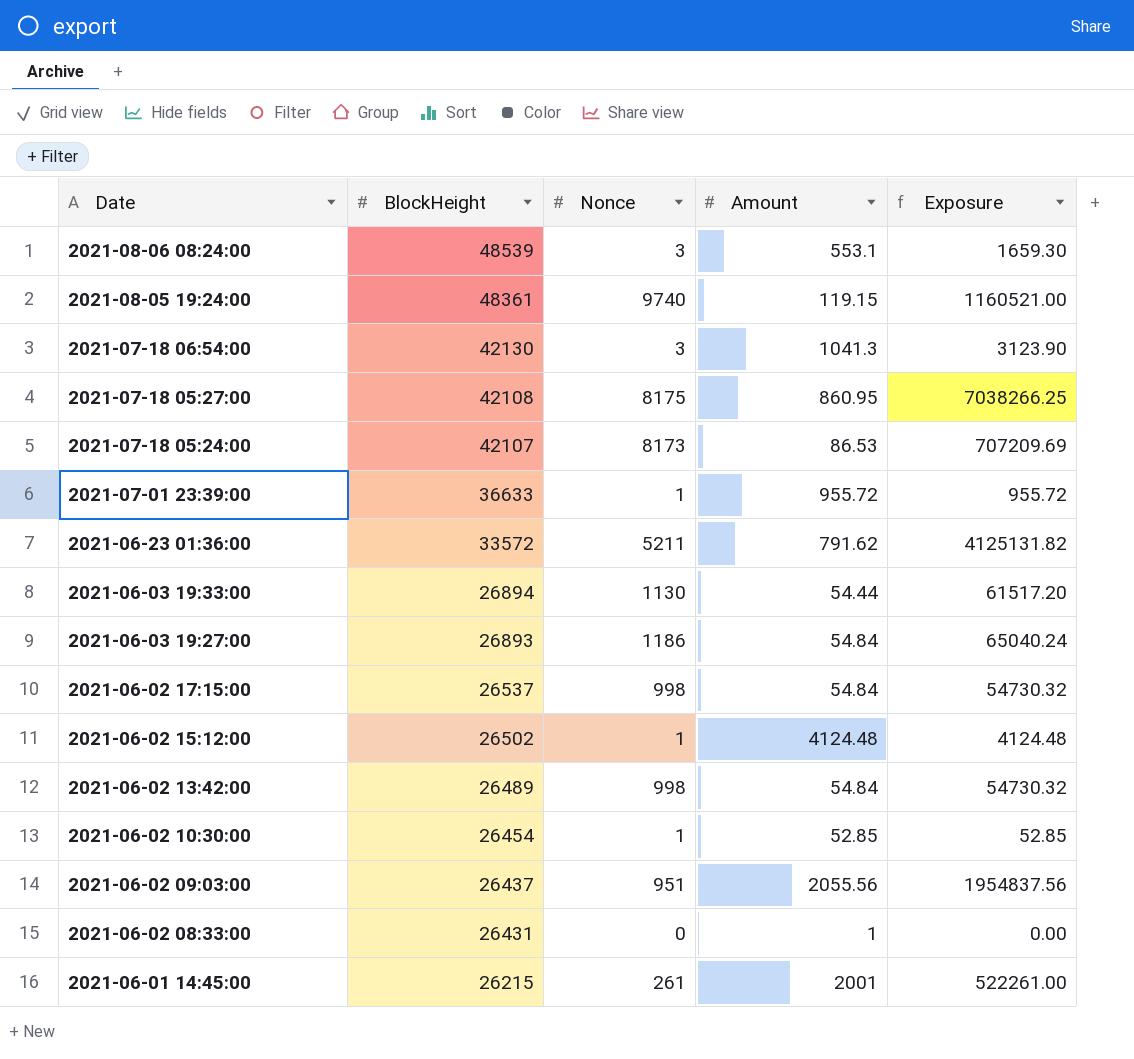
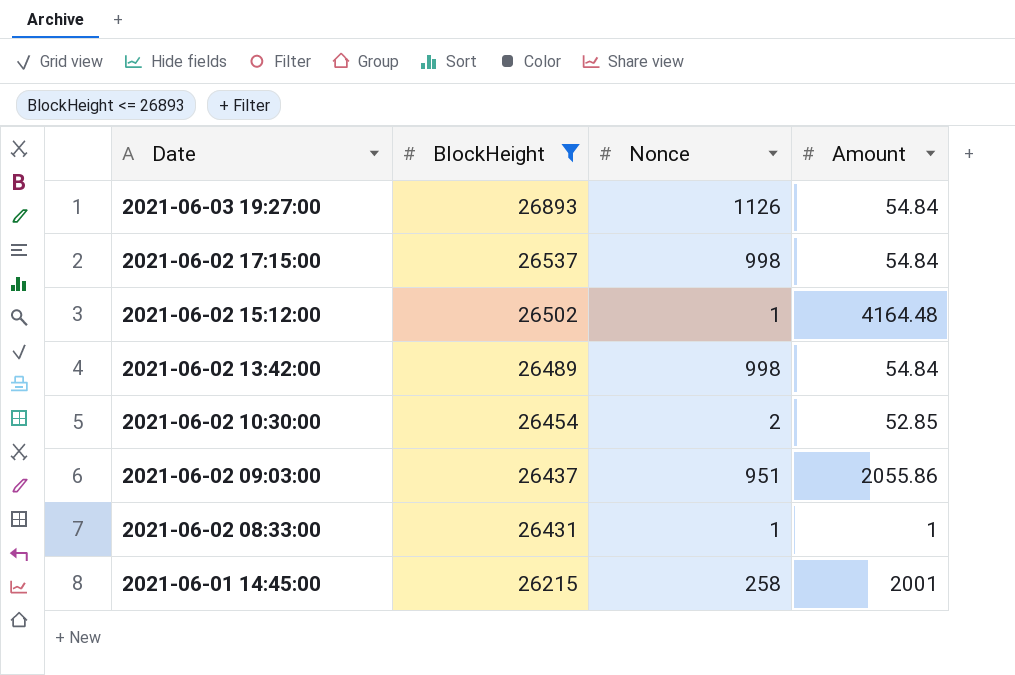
filter: none -> BlockHeight <= 26893
column Exposure | formula: [Nonce] * [Amount] -> none
2021-06-03 19:27:00 | Nonce: 1186 -> 1126
2021-06-02 15:12:00 | Amount: 4124.48 -> 4164.48
2021-06-02 10:30:00 | Nonce: 1 -> 2
2021-06-02 09:03:00 | Amount: 2055.56 -> 2055.86
2021-06-02 08:33:00 | Nonce: 0 -> 1
2021-06-01 14:45:00 | Nonce: 261 -> 258

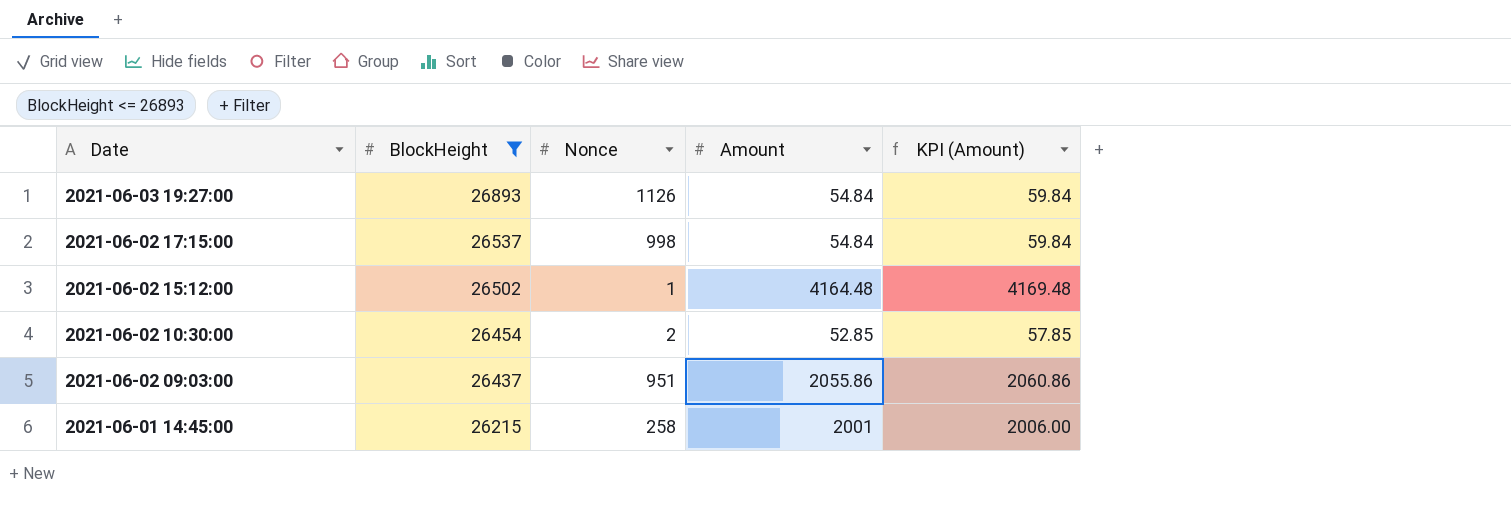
column KPI (Amount) | formula: none -> [Amount] + 5
row 2021-06-02 13:42:00: 26489 | 998 | 54.84 -> none
row 2021-06-02 08:33:00: 26431 | 1 | 1 -> none

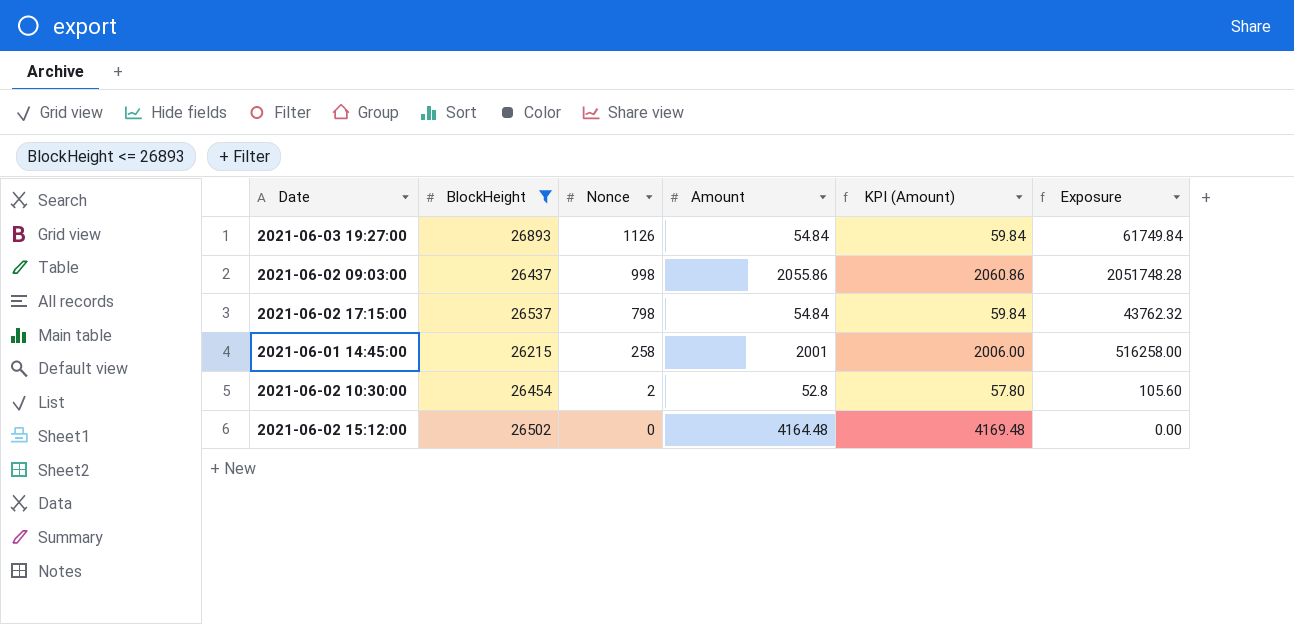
row order: Date descending -> Nonce descending
column Exposure | formula: none -> [Nonce] * [Amount]
2021-06-02 09:03:00 | Nonce: 951 -> 998
2021-06-02 17:15:00 | Nonce: 998 -> 798
2021-06-02 10:30:00 | Amount: 52.85 -> 52.8
2021-06-02 10:30:00 | KPI (Amount): 57.85 -> 57.80
2021-06-02 15:12:00 | Nonce: 1 -> 0

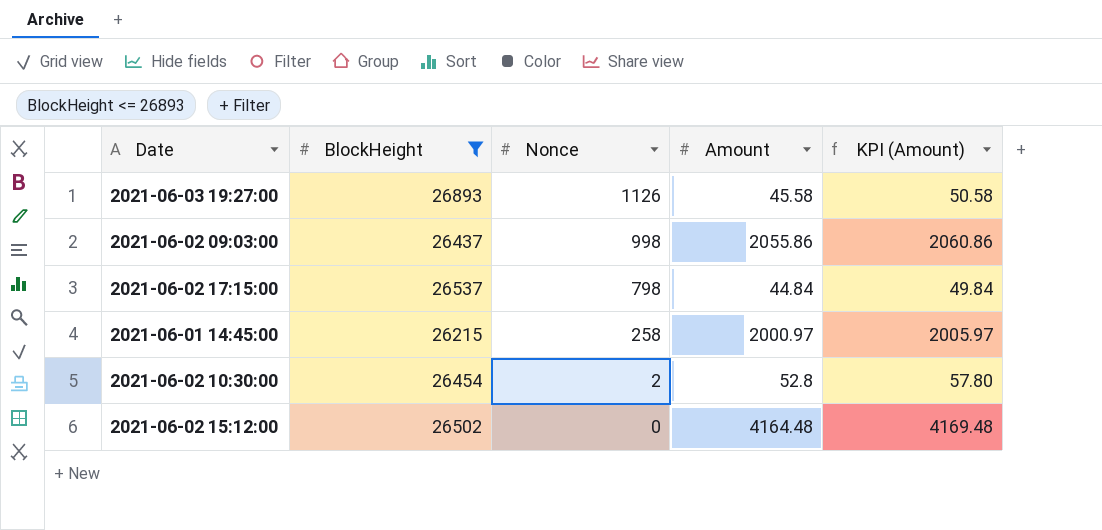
column Exposure | formula: [Nonce] * [Amount] -> none
2021-06-03 19:27:00 | Amount: 54.84 -> 45.58
2021-06-03 19:27:00 | KPI (Amount): 59.84 -> 50.58
2021-06-02 17:15:00 | Amount: 54.84 -> 44.84
2021-06-02 17:15:00 | KPI (Amount): 59.84 -> 49.84
2021-06-01 14:45:00 | Amount: 2001 -> 2000.97
2021-06-01 14:45:00 | KPI (Amount): 2006.00 -> 2005.97

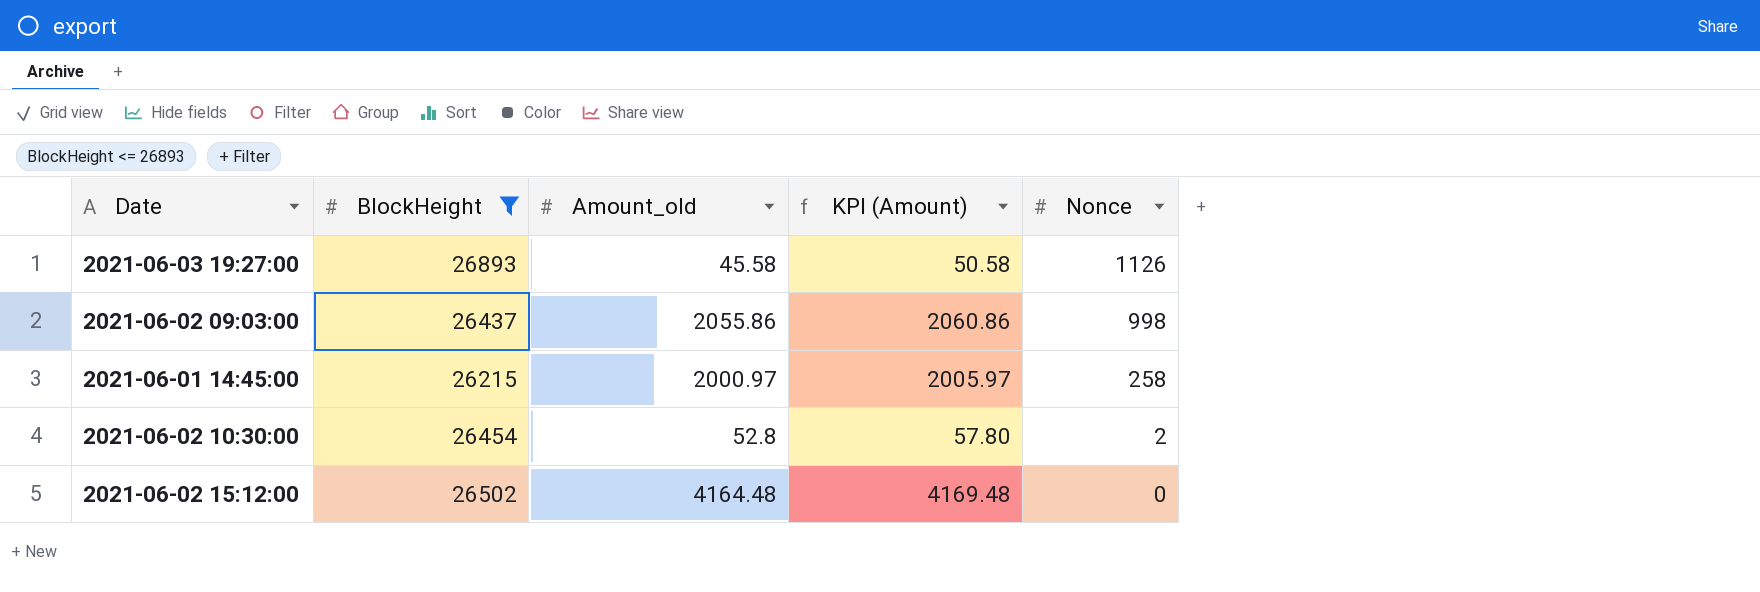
column name: Amount -> Amount_old
column Nonce | position: 3 -> 5
row 2021-06-02 17:15:00: 26537 | 798 | 44.84 | 49.84 -> none

